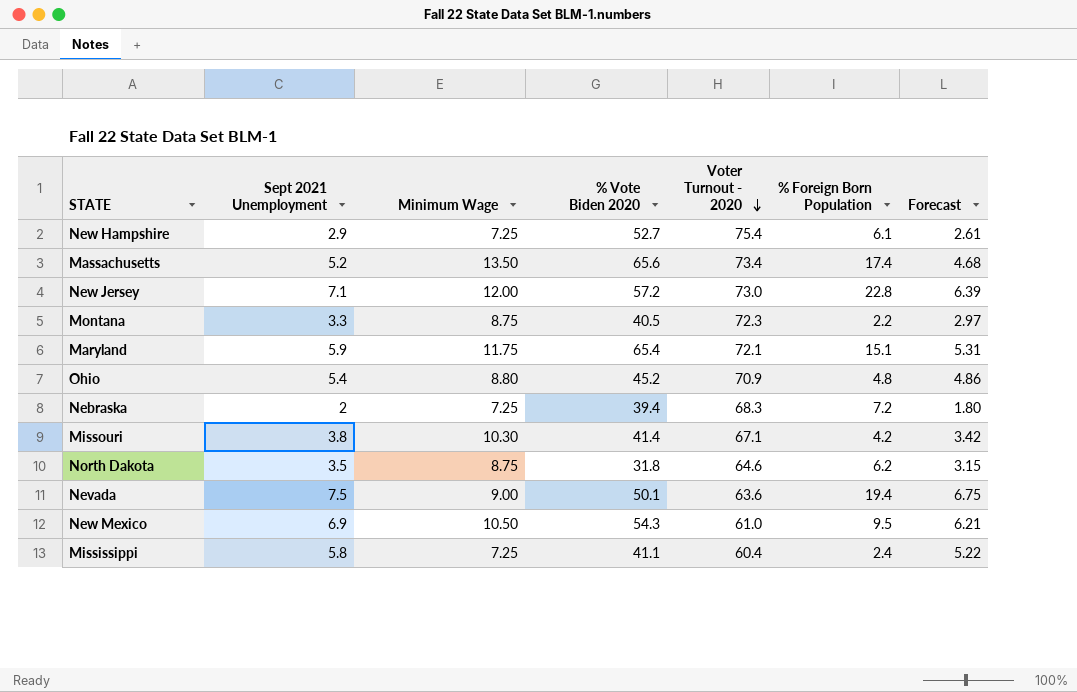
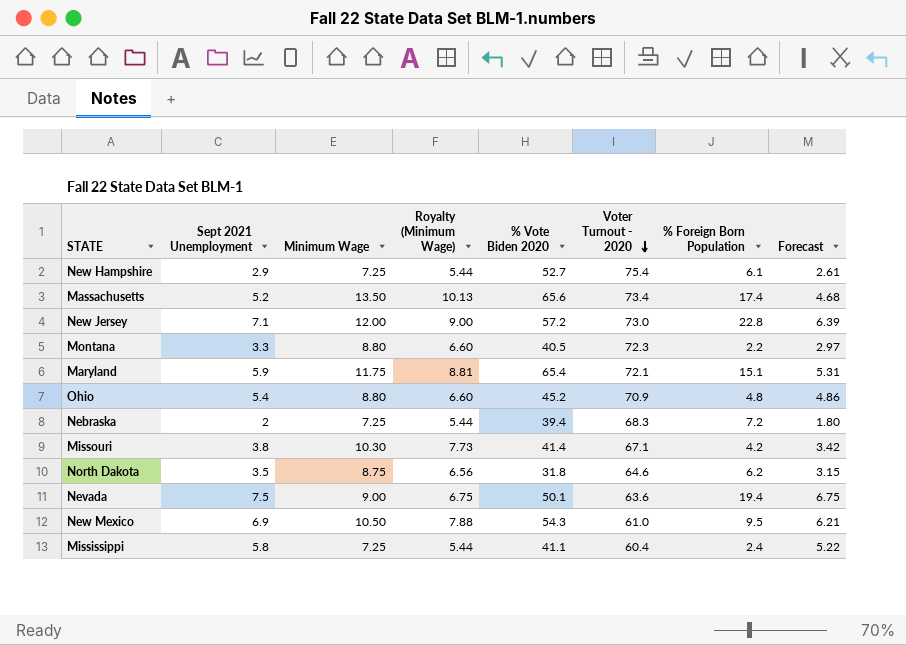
column Royalty (Minimum Wage) | formula: none -> [Minimum Wage] * 0.75
Montana | Minimum Wage: 8.75 -> 8.80

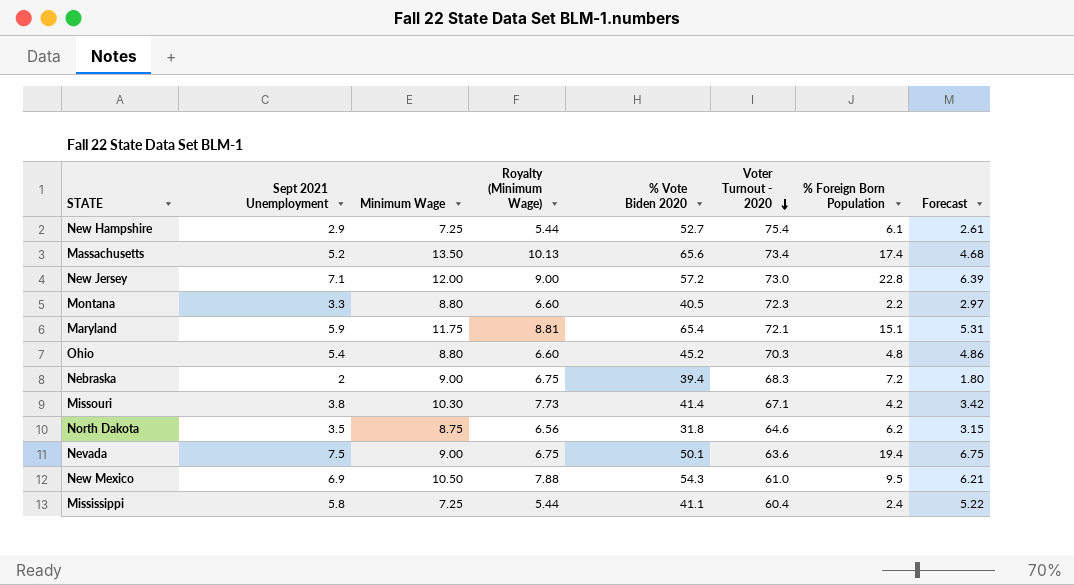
Ohio | Voter Turnout - 2020: 70.9 -> 70.3
Nebraska | Minimum Wage: 7.25 -> 9.00
Nebraska | Royalty (Minimum Wage): 5.44 -> 6.75

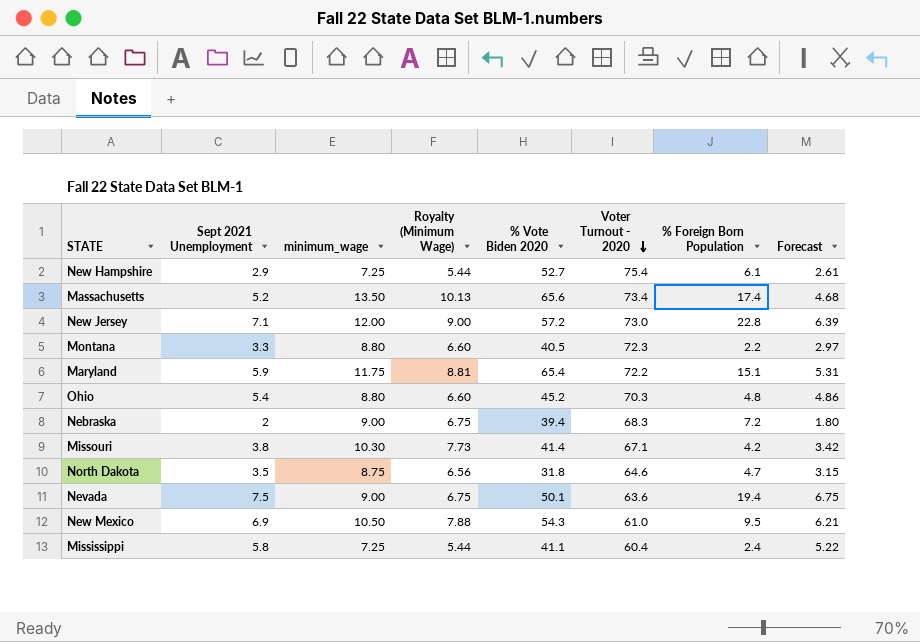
column name: Minimum Wage -> minimum_wage
Maryland | Voter Turnout - 2020: 72.1 -> 72.2
North Dakota | % Foreign Born Population: 6.2 -> 4.7

